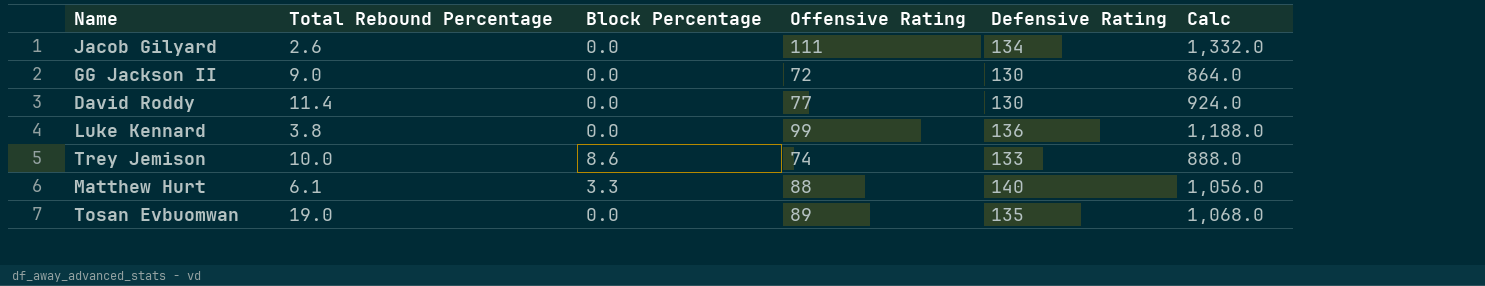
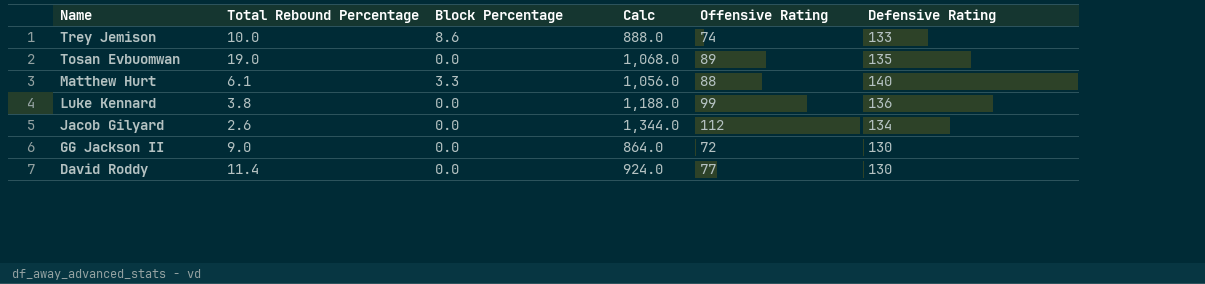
row order: none -> Name descending
column Calc | position: 6 -> 4
Jacob Gilyard | Calc: 1,332.0 -> 1,344.0
Jacob Gilyard | Offensive Rating: 111 -> 112

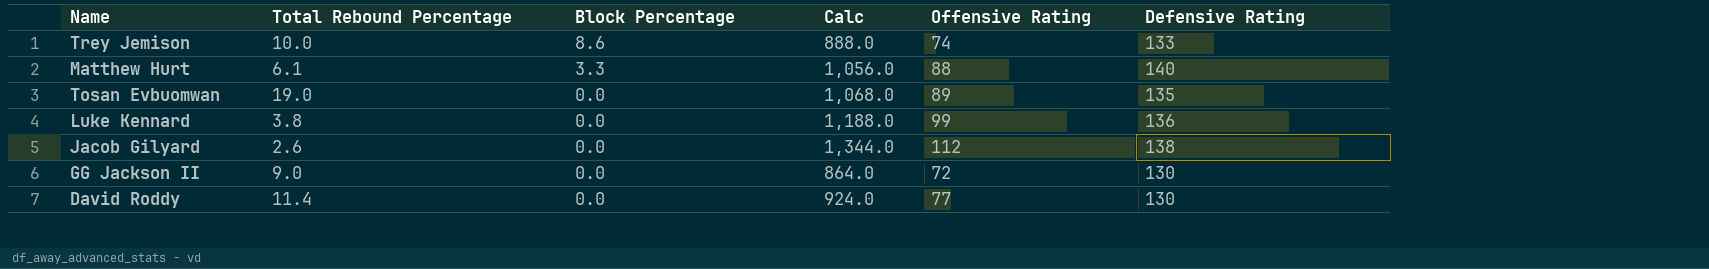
row order: Name descending -> Block Percentage descending
Jacob Gilyard | Defensive Rating: 134 -> 138

